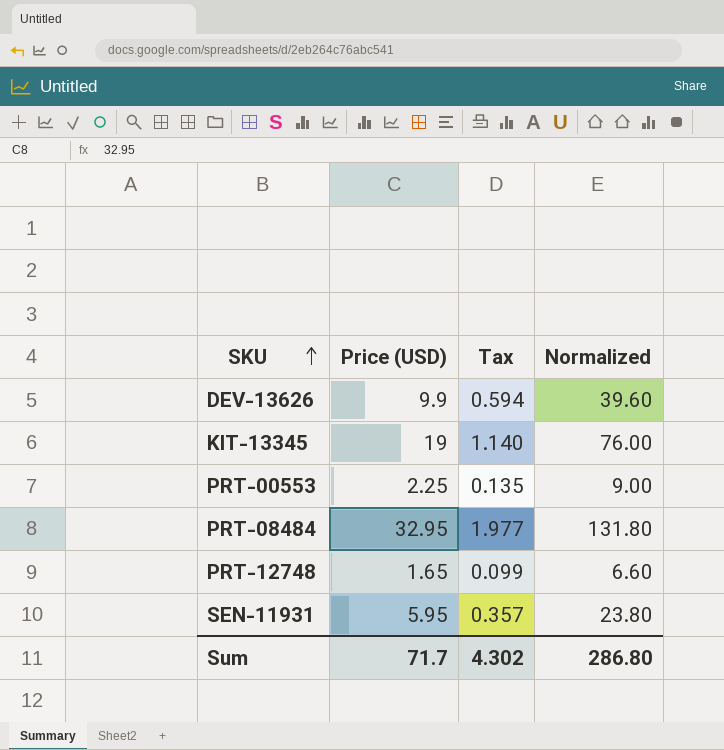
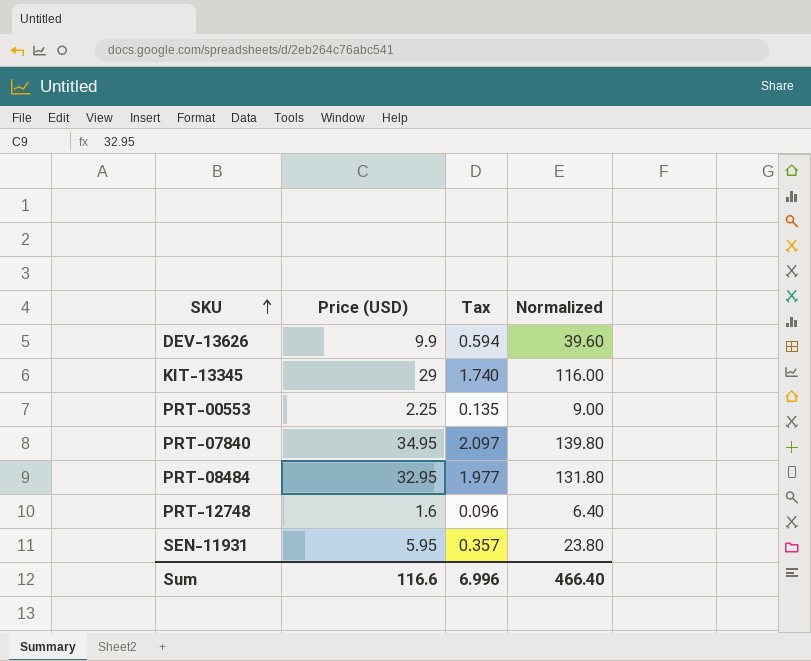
KIT-13345 | Price (USD): 19 -> 29
KIT-13345 | Tax: 1.140 -> 1.740
KIT-13345 | Normalized: 76.00 -> 116.00
row PRT-07840: none -> 34.95 | 2.097 | 139.80
PRT-12748 | Price (USD): 1.65 -> 1.6
PRT-12748 | Tax: 0.099 -> 0.096
PRT-12748 | Normalized: 6.60 -> 6.40
Sum | Price (USD): 71.7 -> 116.6
Sum | Tax: 4.302 -> 6.996
Sum | Normalized: 286.80 -> 466.40

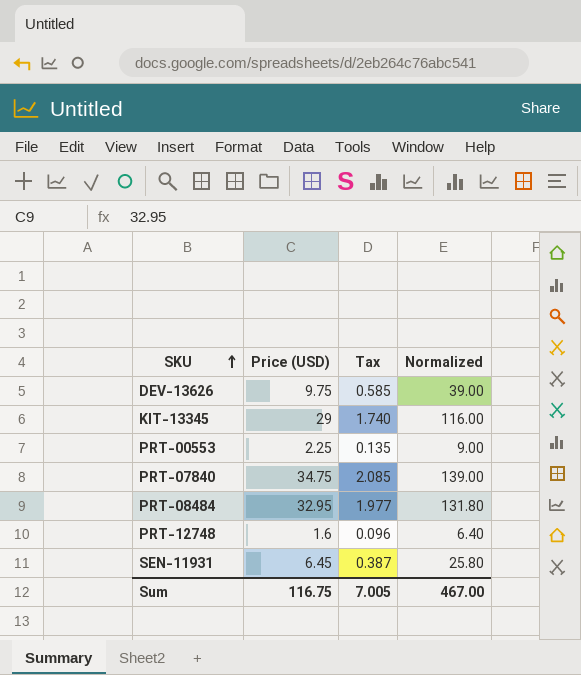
DEV-13626 | Price (USD): 9.9 -> 9.75
DEV-13626 | Tax: 0.594 -> 0.585
DEV-13626 | Normalized: 39.60 -> 39.00
PRT-07840 | Price (USD): 34.95 -> 34.75
PRT-07840 | Tax: 2.097 -> 2.085
PRT-07840 | Normalized: 139.80 -> 139.00
SEN-11931 | Price (USD): 5.95 -> 6.45
SEN-11931 | Tax: 0.357 -> 0.387
SEN-11931 | Normalized: 23.80 -> 25.80
Sum | Price (USD): 116.6 -> 116.75
Sum | Tax: 6.996 -> 7.005
Sum | Normalized: 466.40 -> 467.00

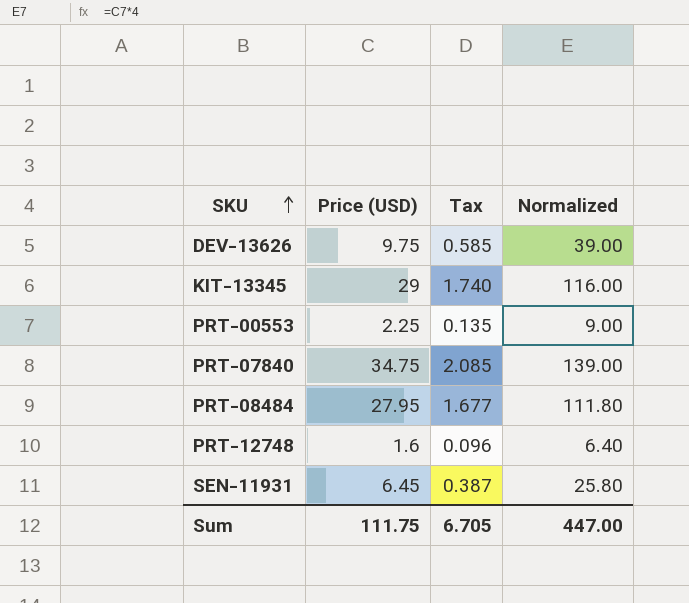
PRT-08484 | Price (USD): 32.95 -> 27.95
PRT-08484 | Tax: 1.977 -> 1.677
PRT-08484 | Normalized: 131.80 -> 111.80
Sum | Price (USD): 116.75 -> 111.75
Sum | Tax: 7.005 -> 6.705
Sum | Normalized: 467.00 -> 447.00

